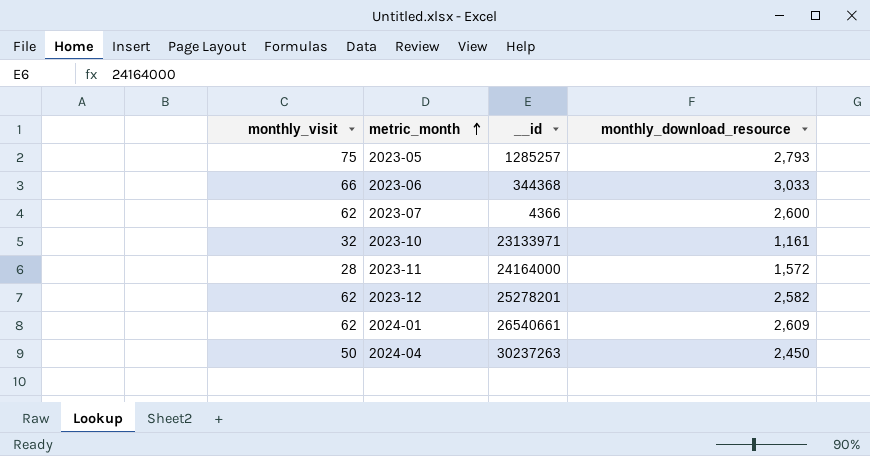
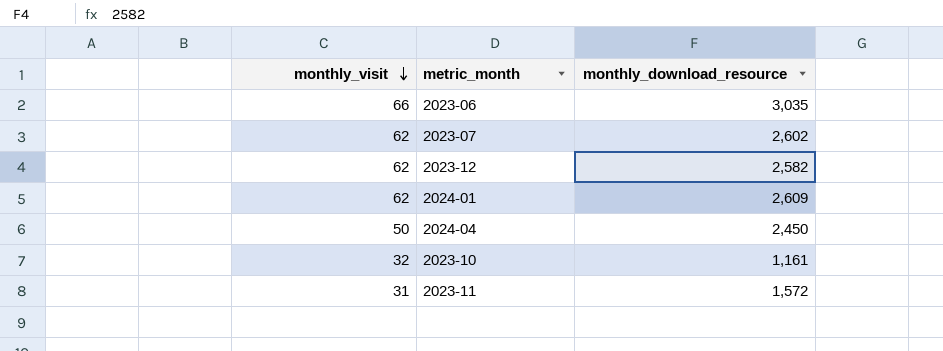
row order: metric_month ascending -> monthly_visit descending
column __id | position: 3 -> none
row 2023-05: 75 | 1285257 | 2,793 -> none
2023-06 | monthly_download_resource: 3,033 -> 3,035
2023-07 | monthly_download_resource: 2,600 -> 2,602
2023-11 | monthly_visit: 28 -> 31

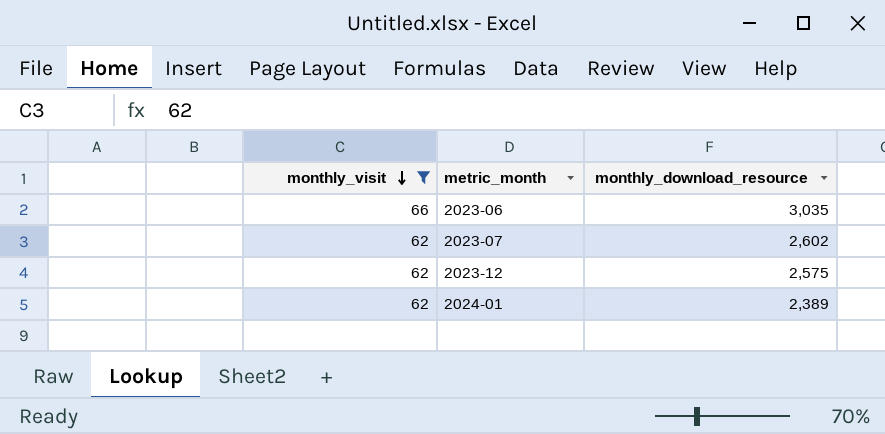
filter: none -> monthly_visit >= 62
2023-12 | monthly_download_resource: 2,582 -> 2,575
2024-01 | monthly_download_resource: 2,609 -> 2,389

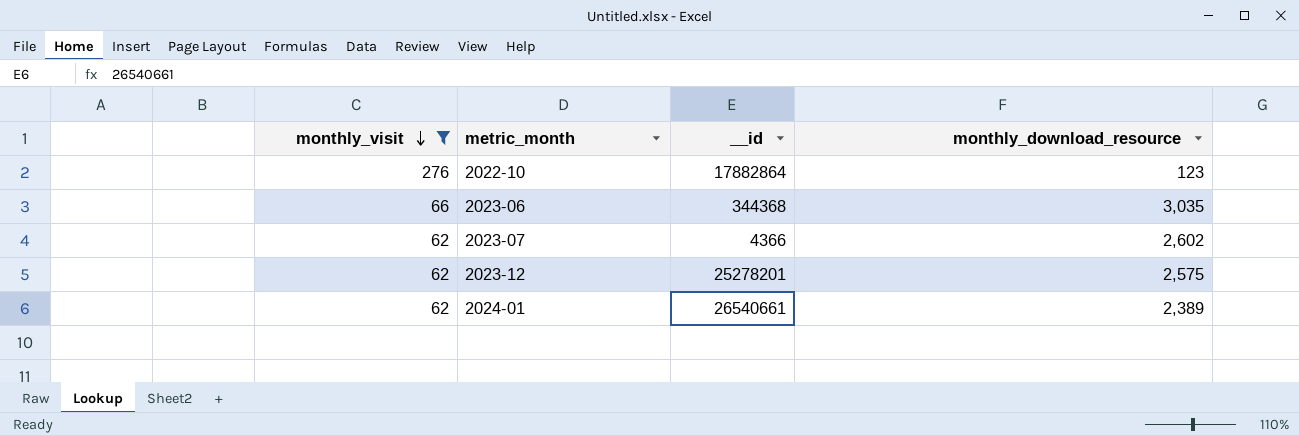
column __id | position: none -> 3
row 2022-10: none -> 276 | 17882864 | 123

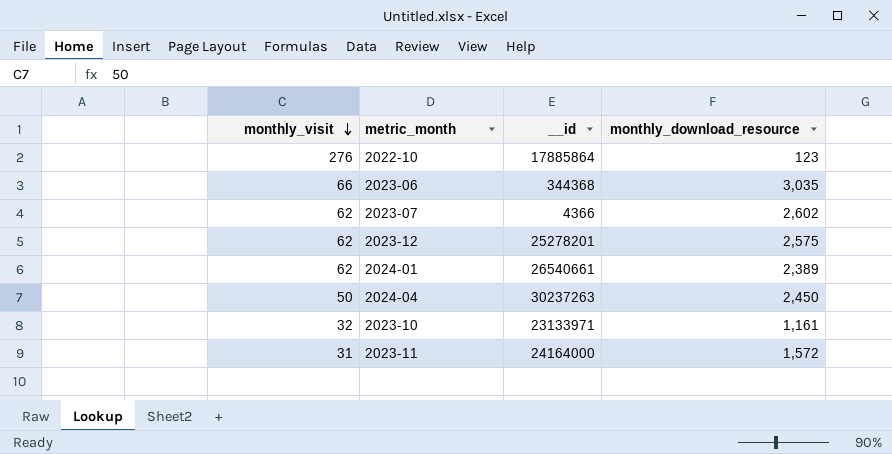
filter: monthly_visit >= 62 -> none
2022-10 | __id: 17882864 -> 17885864

